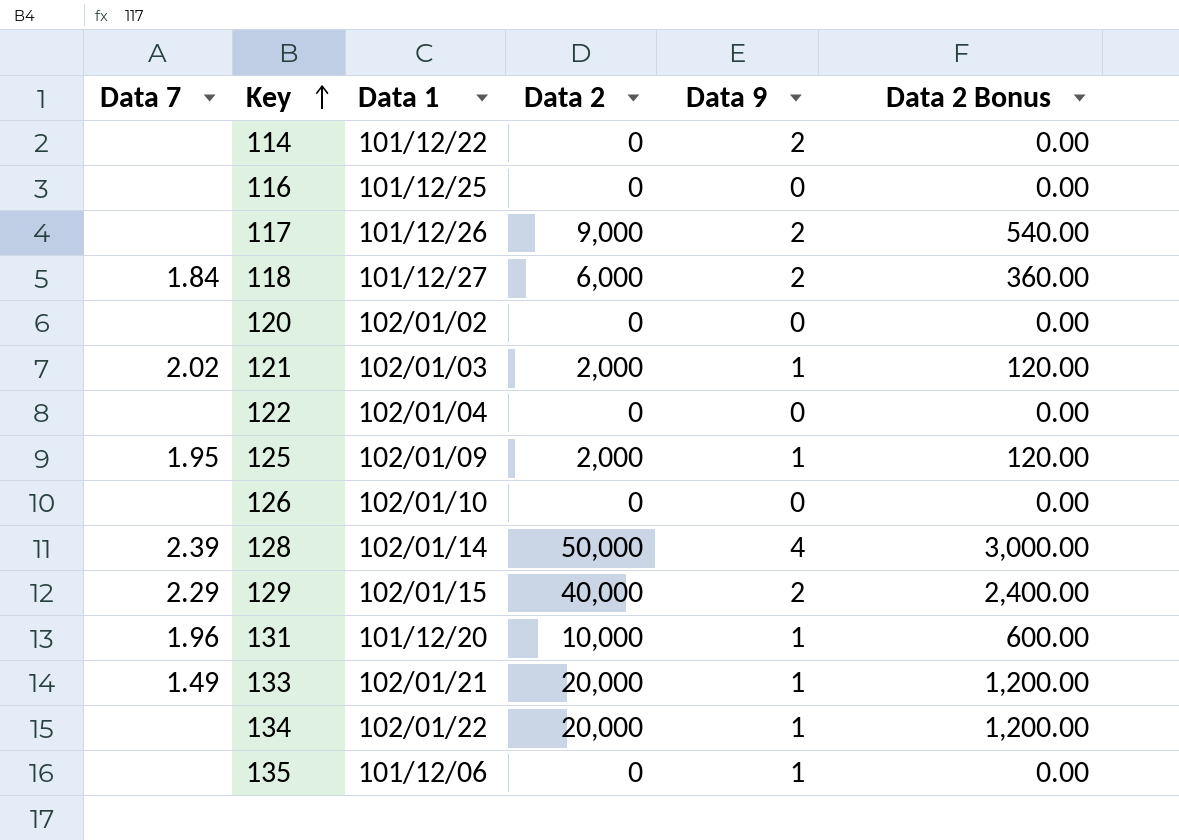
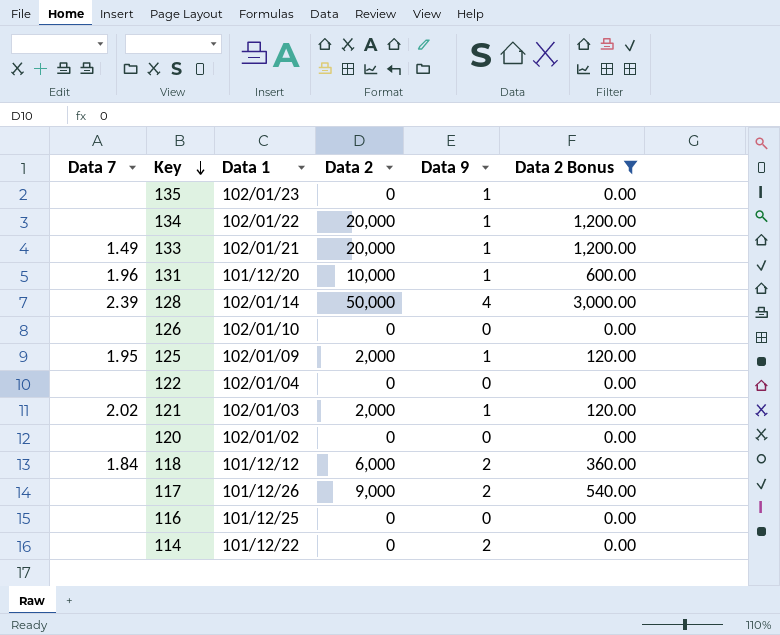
filter: none -> Data 2 Bonus != 2,400.00
row order: Key ascending -> Key descending
135 | Data 1: 101/12/06 -> 102/01/23
118 | Data 1: 101/12/27 -> 101/12/12

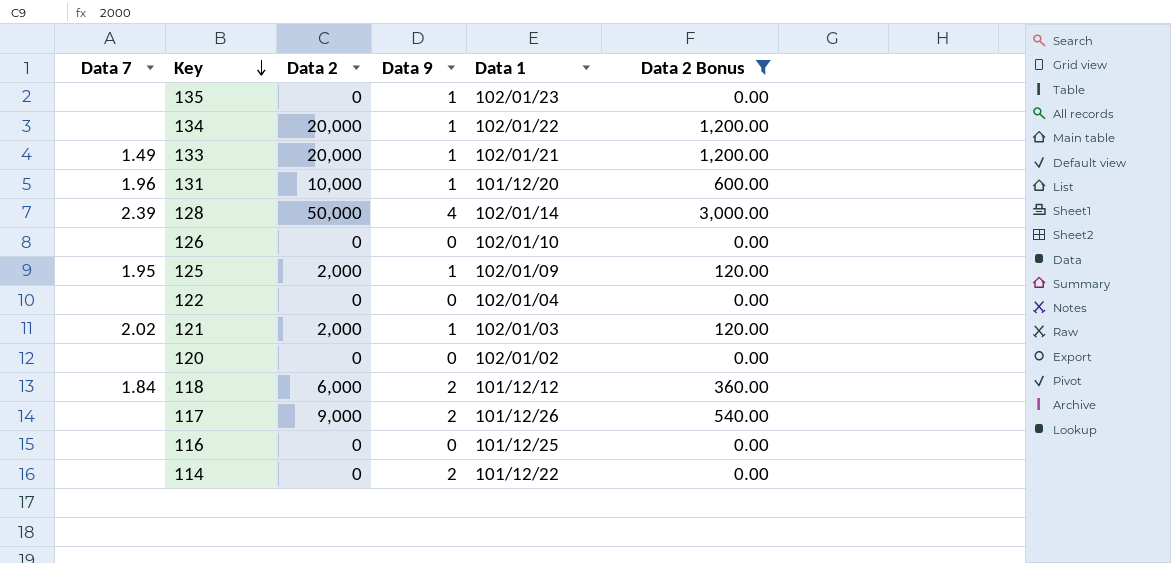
column Data 1 | position: 3 -> 5

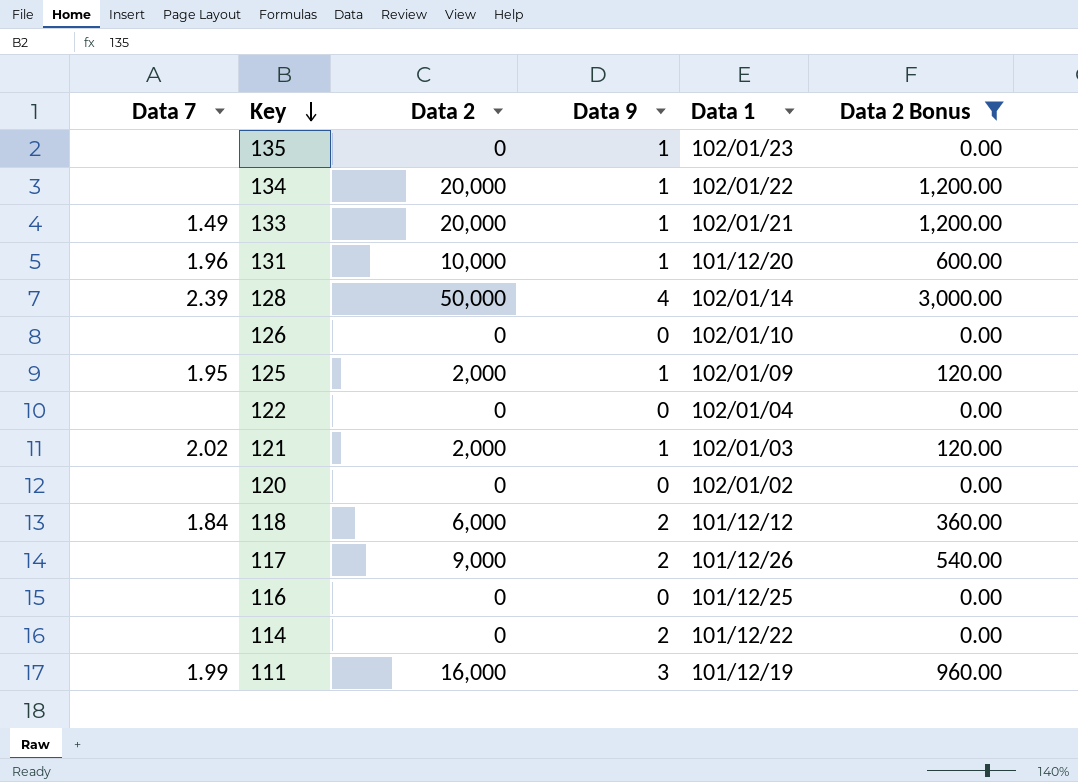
row 111: none -> 1.99 | 16,000 | 3 | 101/12/19 | 960.00

